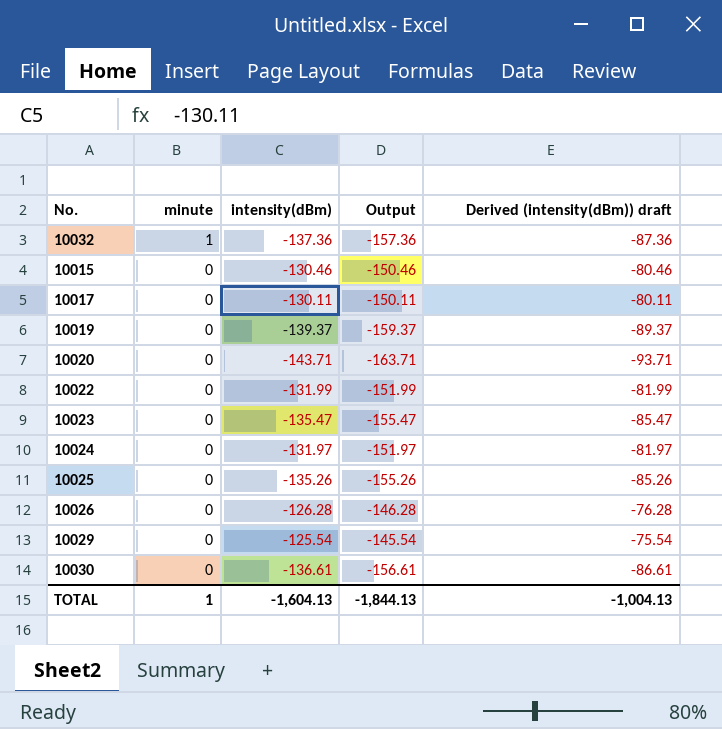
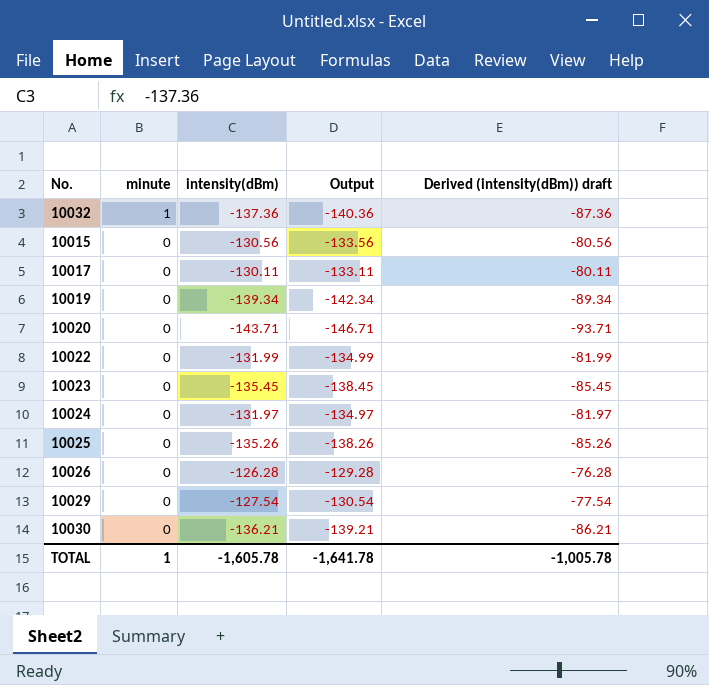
column Output | formula: [intensity(dBm)] - 20 -> [intensity(dBm)] - 3
10015 | intensity(dBm): -130.46 -> -130.56
10015 | Derived (intensity(dBm)) draft: -80.46 -> -80.56
10019 | intensity(dBm): -139.37 -> -139.34
10019 | Derived (intensity(dBm)) draft: -89.37 -> -89.34
10023 | intensity(dBm): -135.47 -> -135.45
10023 | Derived (intensity(dBm)) draft: -85.47 -> -85.45
10029 | intensity(dBm): -125.54 -> -127.54
10029 | Derived (intensity(dBm)) draft: -75.54 -> -77.54
10030 | intensity(dBm): -136.61 -> -136.21
10030 | Derived (intensity(dBm)) draft: -86.61 -> -86.21
TOTAL | intensity(dBm): -1,604.13 -> -1,605.78
TOTAL | Output: -1,844.13 -> -1,641.78
TOTAL | Derived (intensity(dBm)) draft: -1,004.13 -> -1,005.78

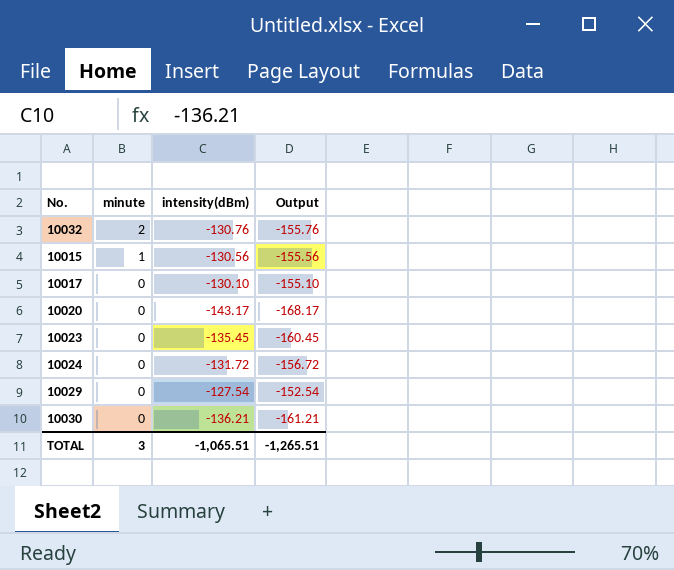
column Derived (intensity(dBm)) draft | formula: [intensity(dBm)] + 50 -> none
column Output | formula: [intensity(dBm)] - 3 -> [intensity(dBm)] - 25
row 10019: 0 | -139.34 | -142.34 | -89.34 -> none
row 10022: 0 | -131.99 | -134.99 | -81.99 -> none
row 10025: 0 | -135.26 | -138.26 | -85.26 -> none
row 10026: 0 | -126.28 | -129.28 | -76.28 -> none
10032 | minute: 1 -> 2
10032 | intensity(dBm): -137.36 -> -130.76
10015 | minute: 0 -> 1
10017 | intensity(dBm): -130.11 -> -130.10
10020 | intensity(dBm): -143.71 -> -143.17
10024 | intensity(dBm): -131.97 -> -131.72
TOTAL | minute: 1 -> 3
TOTAL | intensity(dBm): -1,605.78 -> -1,065.51
TOTAL | Output: -1,641.78 -> -1,265.51

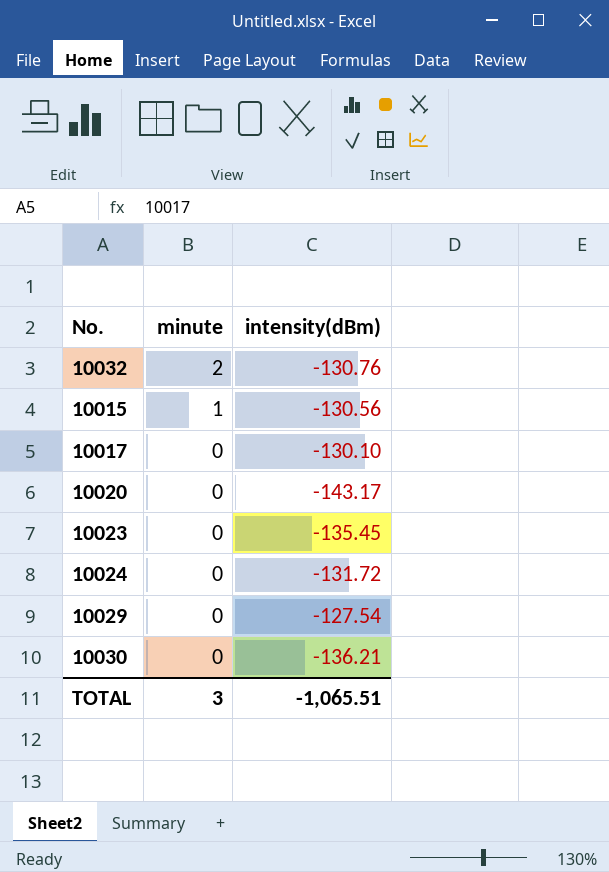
column Output | formula: [intensity(dBm)] - 25 -> none

